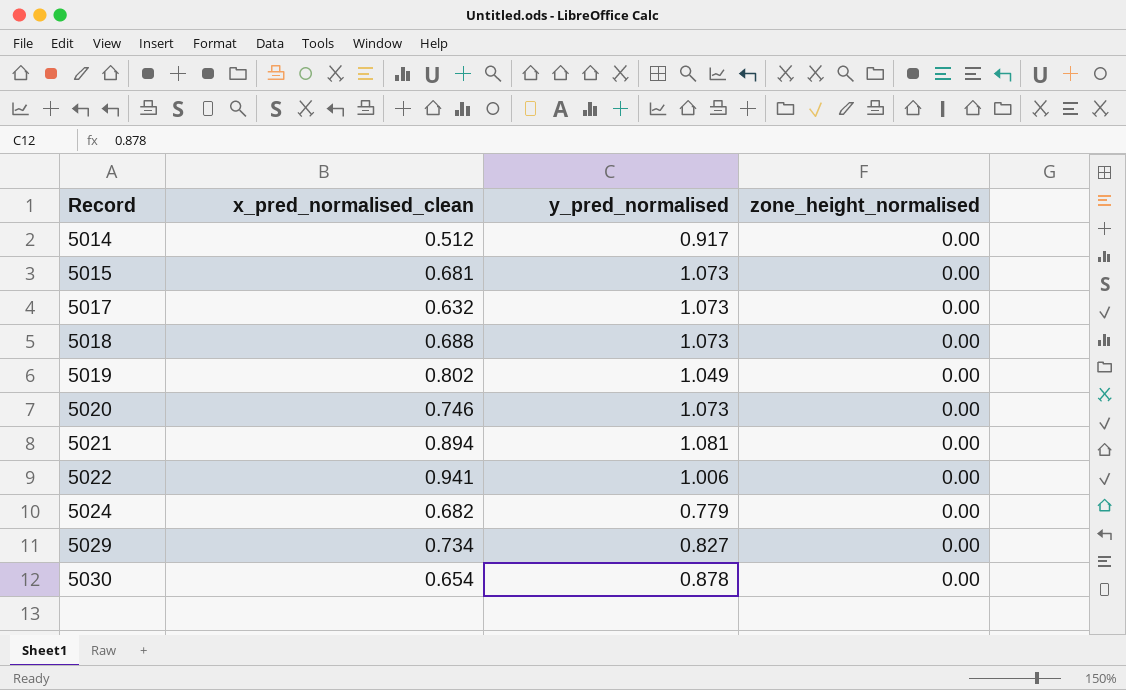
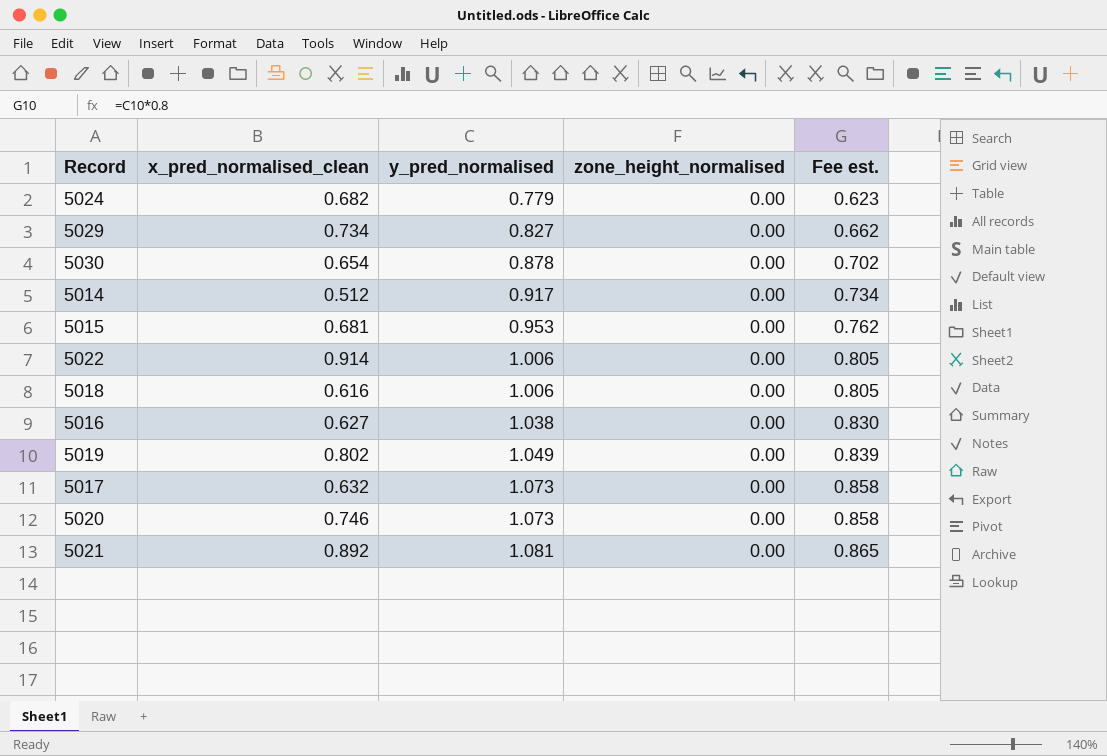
row order: Record ascending -> y_pred_normalised ascending
column Fee est. | formula: none -> [y_pred_normalised] * 0.8
5015 | y_pred_normalised: 1.073 -> 0.953
5022 | x_pred_normalised_clean: 0.941 -> 0.914
5018 | x_pred_normalised_clean: 0.688 -> 0.616
5018 | y_pred_normalised: 1.073 -> 1.006
row 5016: none -> 0.627 | 1.038 | 0.00 | 0.830
5021 | x_pred_normalised_clean: 0.894 -> 0.892

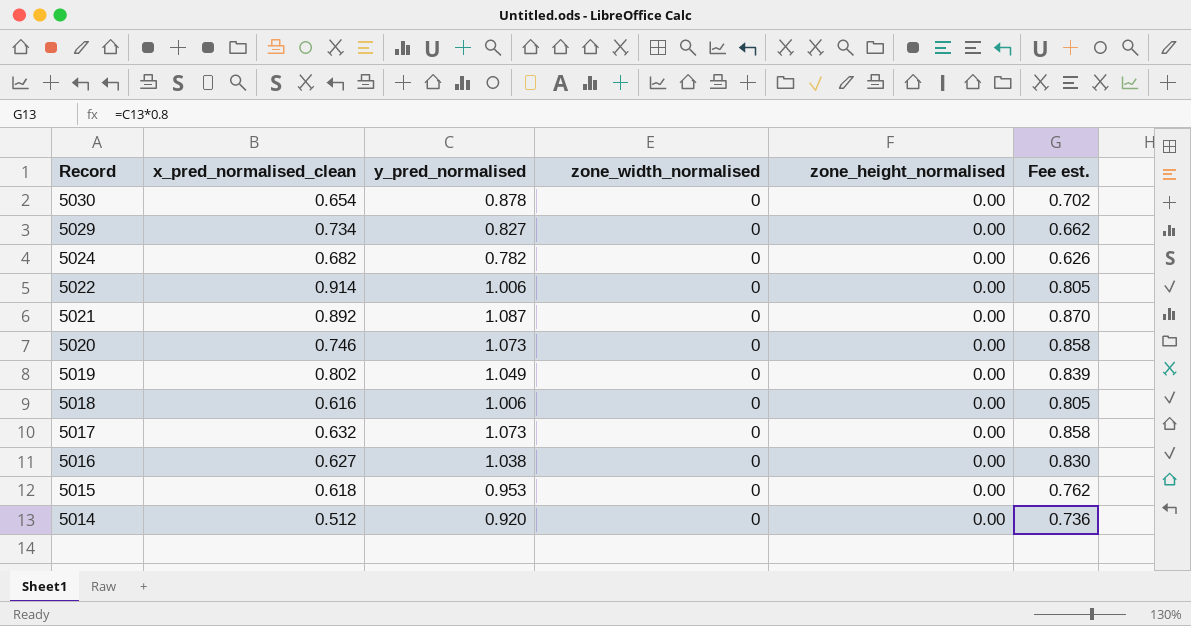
row order: y_pred_normalised ascending -> Record descending
column zone_width_normalised | position: none -> 4
5024 | y_pred_normalised: 0.779 -> 0.782
5024 | Fee est.: 0.623 -> 0.626
5021 | y_pred_normalised: 1.081 -> 1.087
5021 | Fee est.: 0.865 -> 0.870
5015 | x_pred_normalised_clean: 0.681 -> 0.618
5014 | y_pred_normalised: 0.917 -> 0.920
5014 | Fee est.: 0.734 -> 0.736

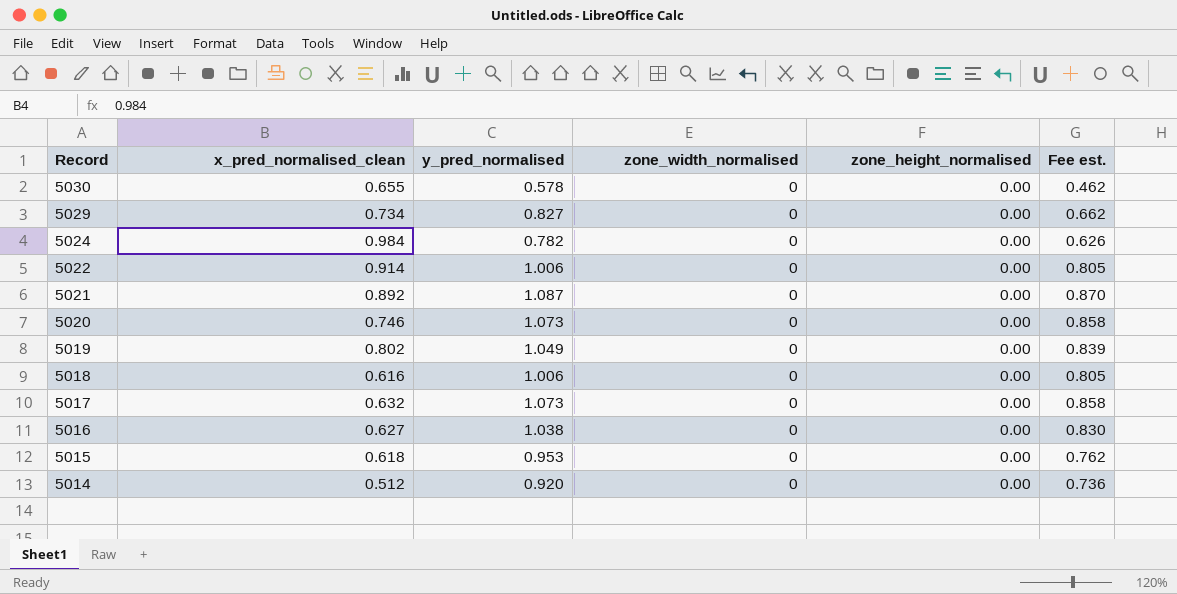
5030 | x_pred_normalised_clean: 0.654 -> 0.655
5030 | y_pred_normalised: 0.878 -> 0.578
5030 | Fee est.: 0.702 -> 0.462
5024 | x_pred_normalised_clean: 0.682 -> 0.984

